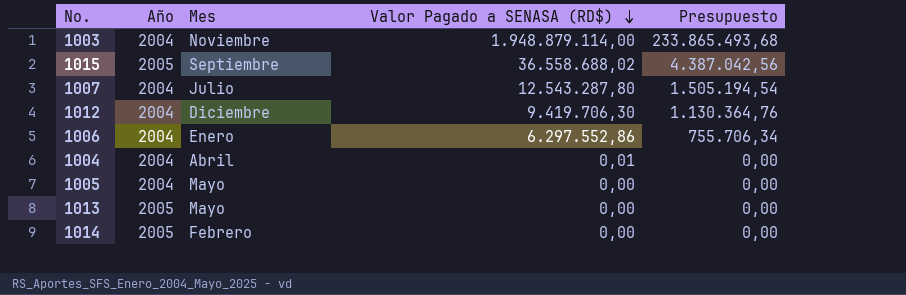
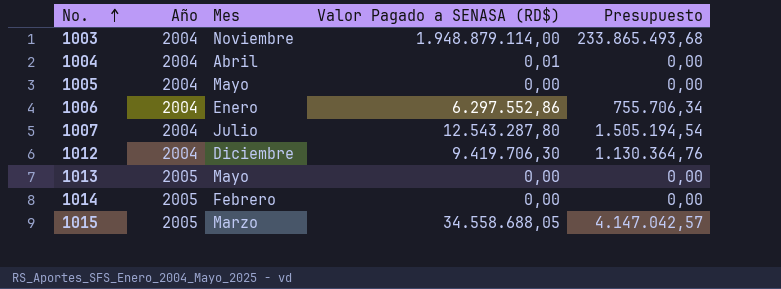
row order: Valor Pagado a SENASA (RD$) descending -> No. ascending
1015 | Mes: Septiembre -> Marzo
1015 | Valor Pagado a SENASA (RD$): 36.558.688,02 -> 34.558.688,05
1015 | Presupuesto: 4.387.042,56 -> 4.147.042,57

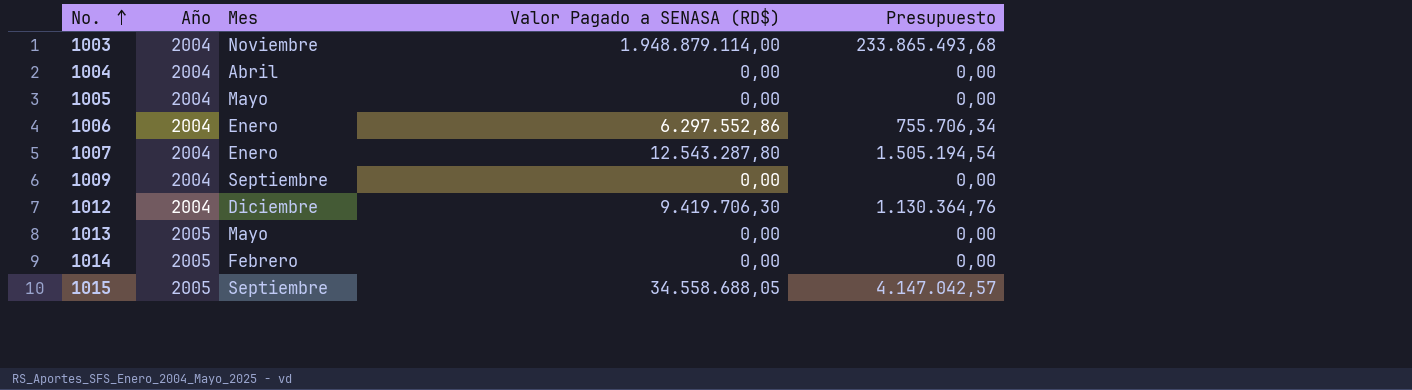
1004 | Valor Pagado a SENASA (RD$): 0,01 -> 0,00
1007 | Mes: Julio -> Enero
row 1009: none -> 2004 | Septiembre | 0,00 | 0,00
1015 | Mes: Marzo -> Septiembre

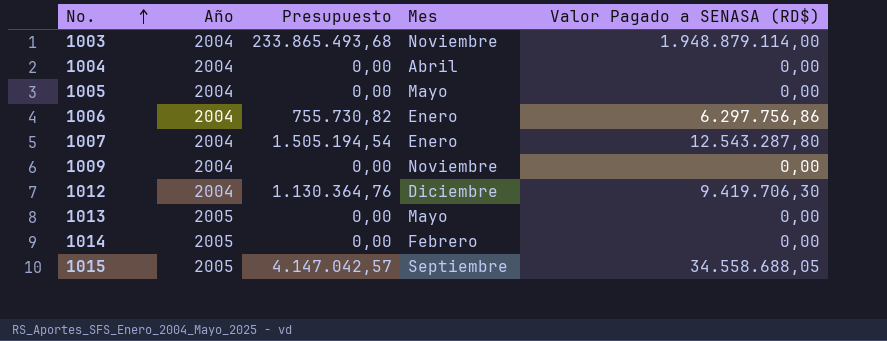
column Presupuesto | position: 5 -> 3
1006 | Presupuesto: 755.706,34 -> 755.730,82
1006 | Valor Pagado a SENASA (RD$): 6.297.552,86 -> 6.297.756,86
1009 | Mes: Septiembre -> Noviembre

